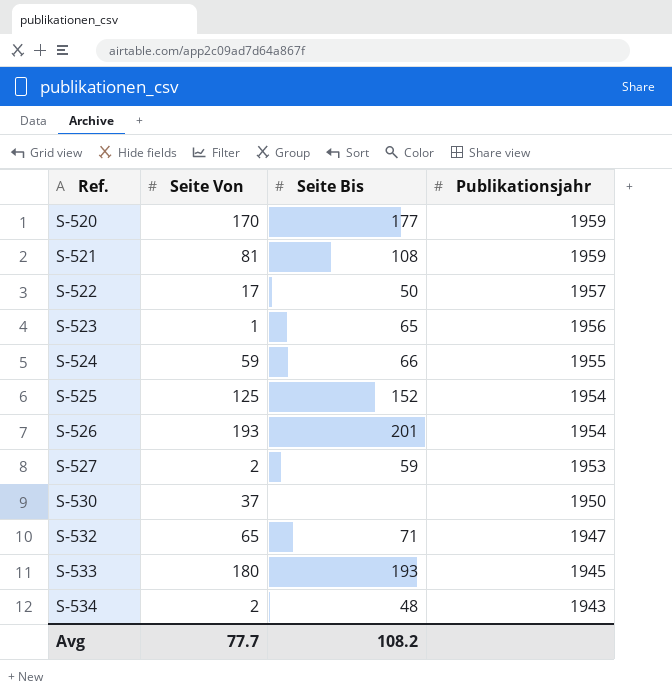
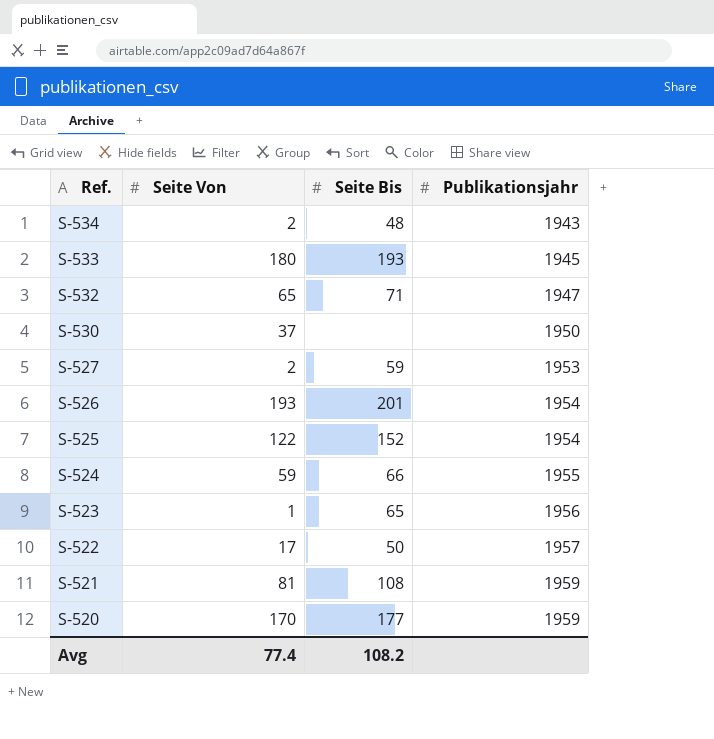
row order: Ref. ascending -> Ref. descending
S-525 | Seite Von: 125 -> 122
Avg | Seite Von: 77.7 -> 77.4

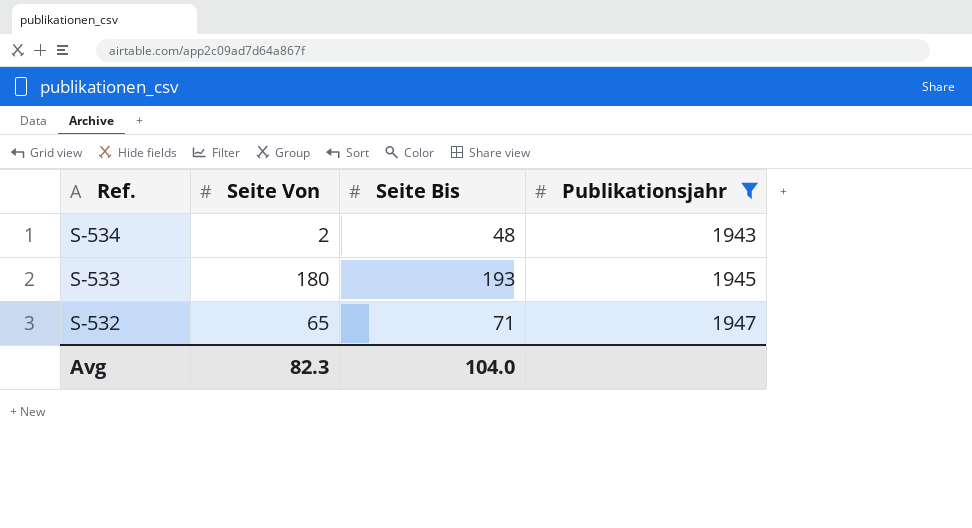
filter: none -> Publikationsjahr <= 1947
Avg | Seite Von: 77.4 -> 82.3
Avg | Seite Bis: 108.2 -> 104.0

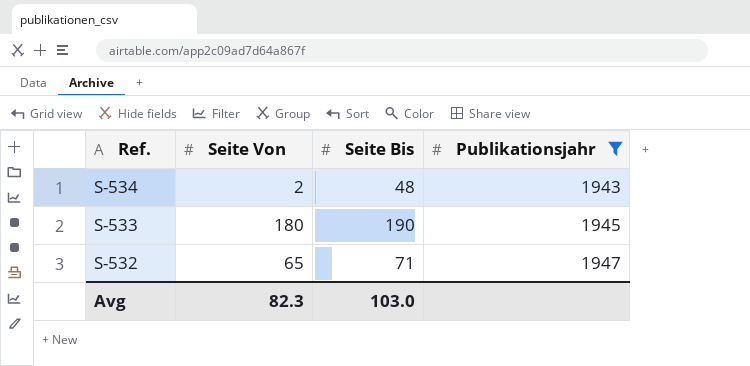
S-533 | Seite Bis: 193 -> 190
Avg | Seite Bis: 104.0 -> 103.0

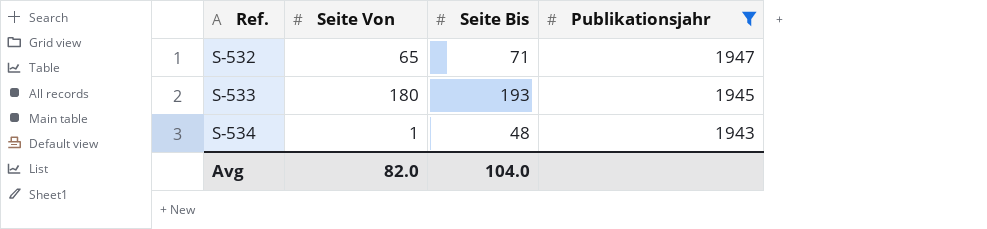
row order: Ref. descending -> Ref. ascending
S-533 | Seite Bis: 190 -> 193
S-534 | Seite Von: 2 -> 1
Avg | Seite Von: 82.3 -> 82.0
Avg | Seite Bis: 103.0 -> 104.0

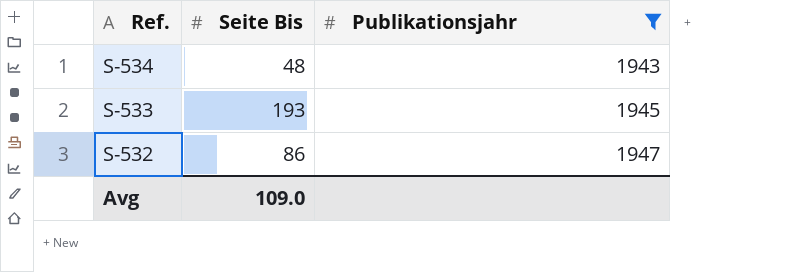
row order: Ref. ascending -> Ref. descending
column Seite Von | position: 2 -> none
S-532 | Seite Bis: 71 -> 86
Avg | Seite Bis: 104.0 -> 109.0

